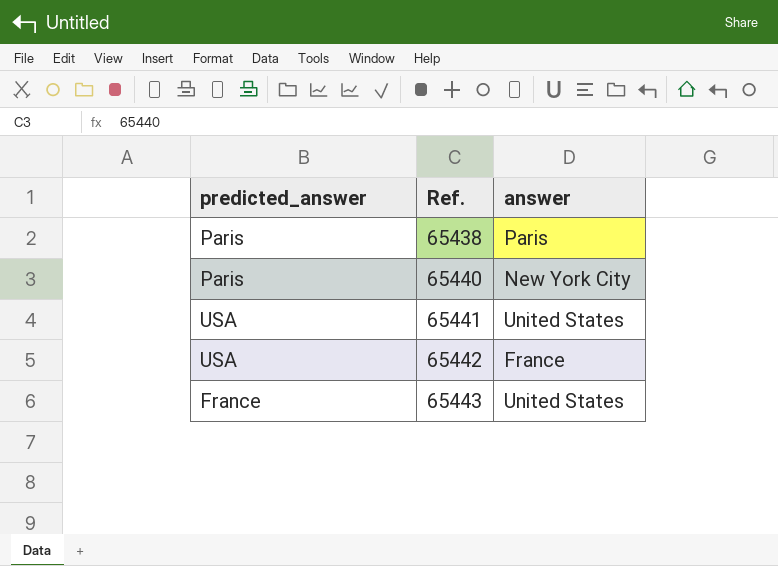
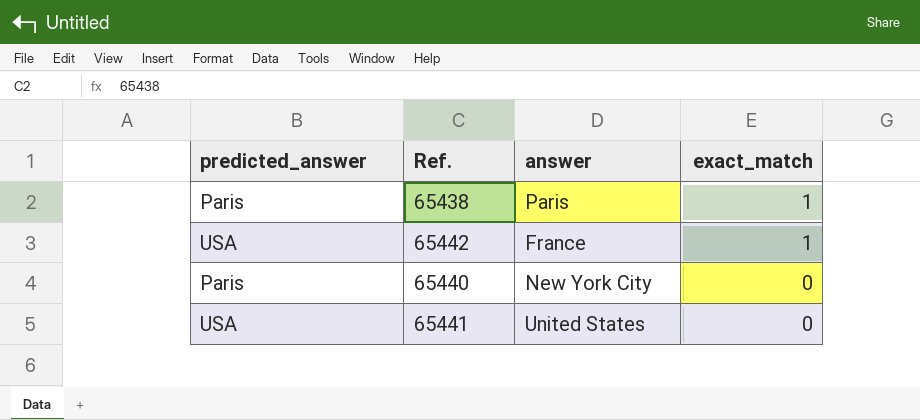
row order: Ref. ascending -> exact_match descending
column exact_match | position: none -> 4
row 65443: France | United States -> none

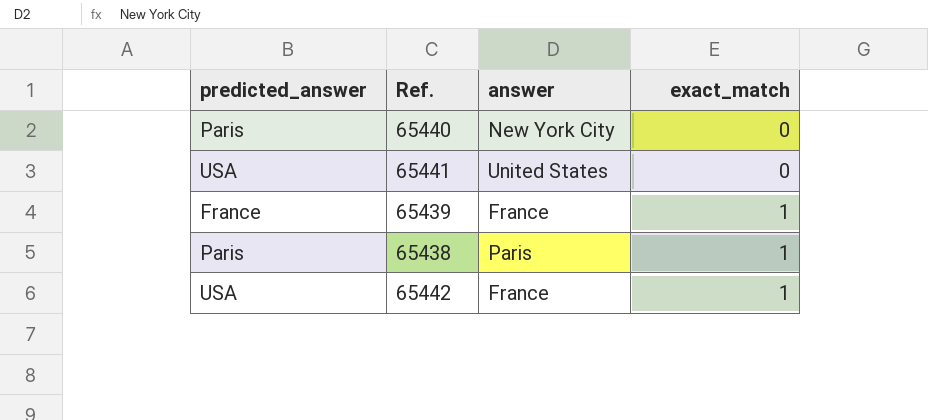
row order: exact_match descending -> exact_match ascending
row 65439: none -> France | France | 1

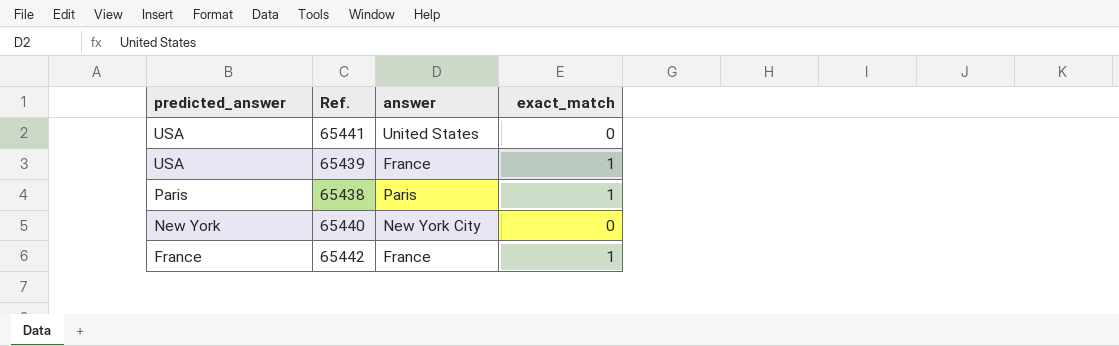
row order: exact_match ascending -> predicted_answer descending
65439 | predicted_answer: France -> USA
65440 | predicted_answer: Paris -> New York
65442 | predicted_answer: USA -> France

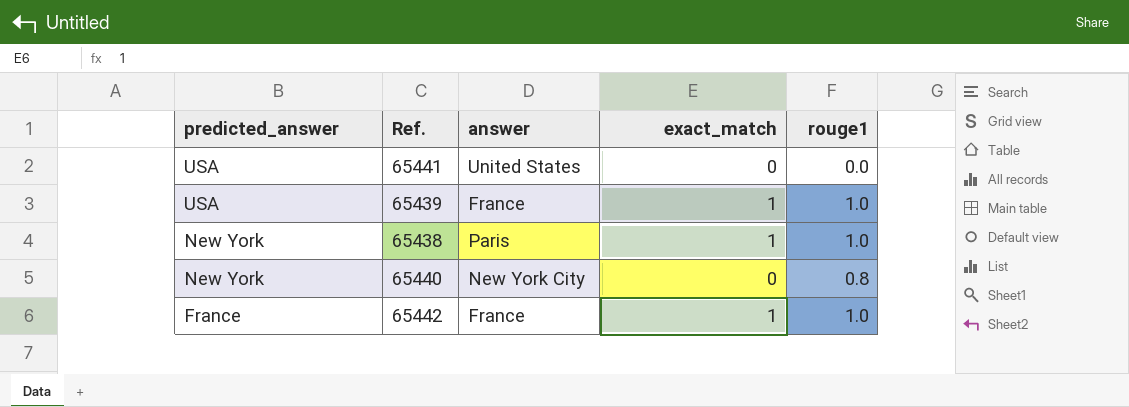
column rouge1 | position: none -> 5
65438 | predicted_answer: Paris -> New York

